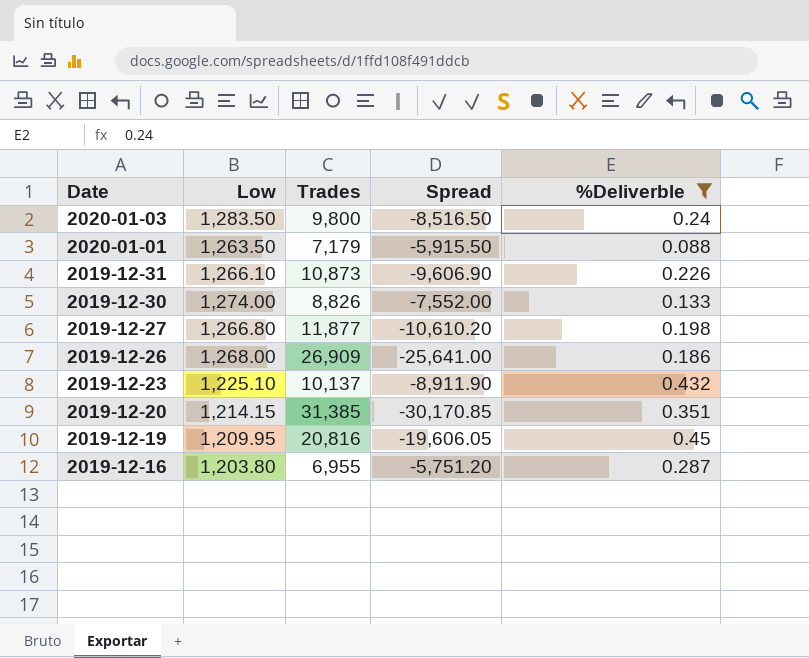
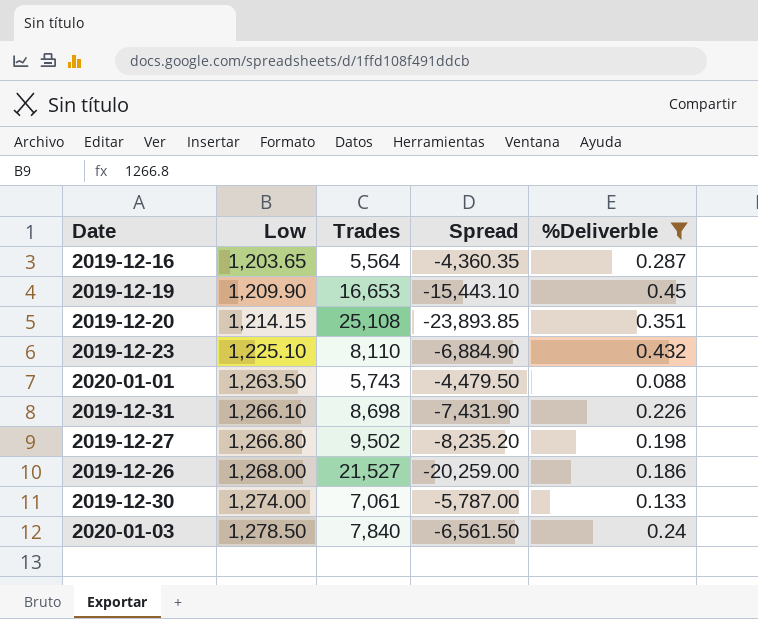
row order: Date descending -> Low ascending
2019-12-16 | Low: 1,203.80 -> 1,203.65
2019-12-16 | Trades: 6,955 -> 5,564
2019-12-16 | Spread: -5,751.20 -> -4,360.35
2019-12-19 | Low: 1,209.95 -> 1,209.90
2019-12-19 | Trades: 20,816 -> 16,653
2019-12-19 | Spread: -19,606.05 -> -15,443.10
2019-12-20 | Trades: 31,385 -> 25,108
2019-12-20 | Spread: -30,170.85 -> -23,893.85
2019-12-23 | Trades: 10,137 -> 8,110
2019-12-23 | Spread: -8,911.90 -> -6,884.90
2020-01-01 | Trades: 7,179 -> 5,743
2020-01-01 | Spread: -5,915.50 -> -4,479.50
2019-12-31 | Trades: 10,873 -> 8,698
2019-12-31 | Spread: -9,606.90 -> -7,431.90
2019-12-27 | Trades: 11,877 -> 9,502
2019-12-27 | Spread: -10,610.20 -> -8,235.20
2019-12-26 | Trades: 26,909 -> 21,527
2019-12-26 | Spread: -25,641.00 -> -20,259.00
2019-12-30 | Trades: 8,826 -> 7,061
2019-12-30 | Spread: -7,552.00 -> -5,787.00
2020-01-03 | Low: 1,283.50 -> 1,278.50
2020-01-03 | Trades: 9,800 -> 7,840
2020-01-03 | Spread: -8,516.50 -> -6,561.50

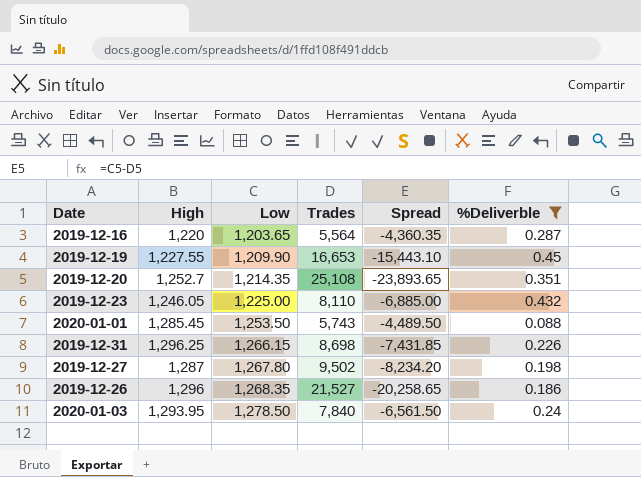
column High | position: none -> 2
row 2019-12-30: 1,274.00 | 7,061 | -5,787.00 | 0.133 -> none
2019-12-20 | Low: 1,214.15 -> 1,214.35
2019-12-20 | Spread: -23,893.85 -> -23,893.65
2019-12-23 | Low: 1,225.10 -> 1,225.00
2019-12-23 | Spread: -6,884.90 -> -6,885.00
2020-01-01 | Low: 1,263.50 -> 1,253.50
2020-01-01 | Spread: -4,479.50 -> -4,489.50
2019-12-31 | Low: 1,266.10 -> 1,266.15
2019-12-31 | Spread: -7,431.90 -> -7,431.85
2019-12-27 | Low: 1,266.80 -> 1,267.80
2019-12-27 | Spread: -8,235.20 -> -8,234.20
2019-12-26 | Low: 1,268.00 -> 1,268.35
2019-12-26 | Spread: -20,259.00 -> -20,258.65

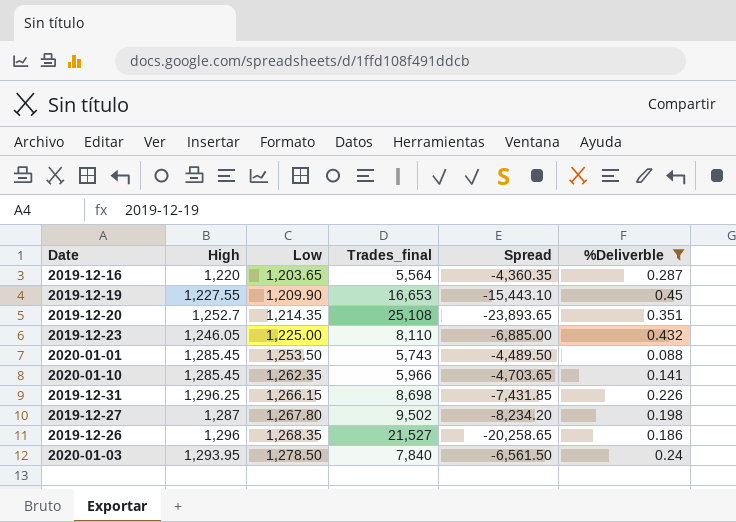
column name: Trades -> Trades_final
row 2020-01-10: none -> 1,285.45 | 1,262.35 | 5,966 | -4,703.65 | 0.141

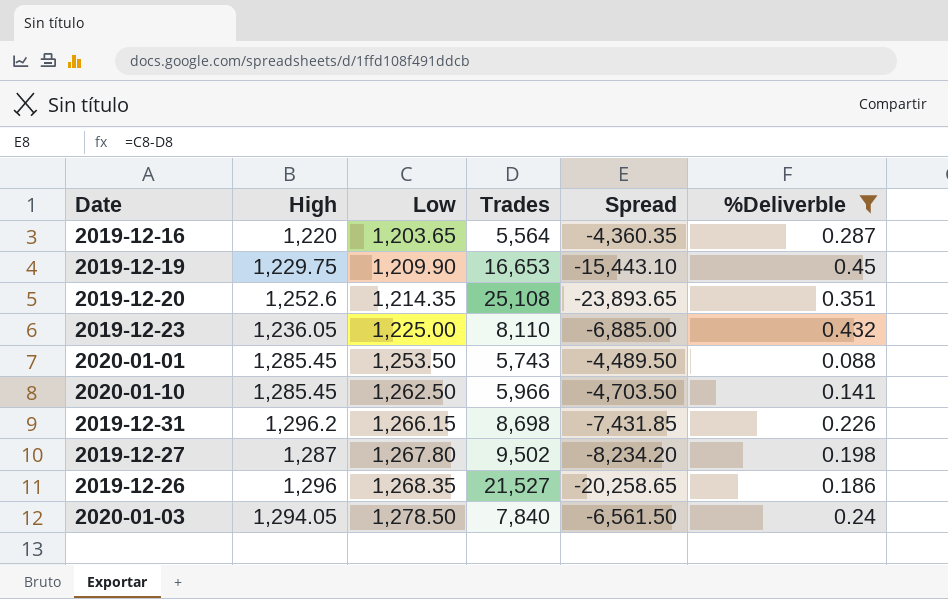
column name: Trades_final -> Trades
2019-12-19 | High: 1,227.55 -> 1,229.75
2019-12-20 | High: 1,252.7 -> 1,252.6
2019-12-23 | High: 1,246.05 -> 1,236.05
2020-01-10 | Low: 1,262.35 -> 1,262.50
2020-01-10 | Spread: -4,703.65 -> -4,703.50
2019-12-31 | High: 1,296.25 -> 1,296.2
2020-01-03 | High: 1,293.95 -> 1,294.05

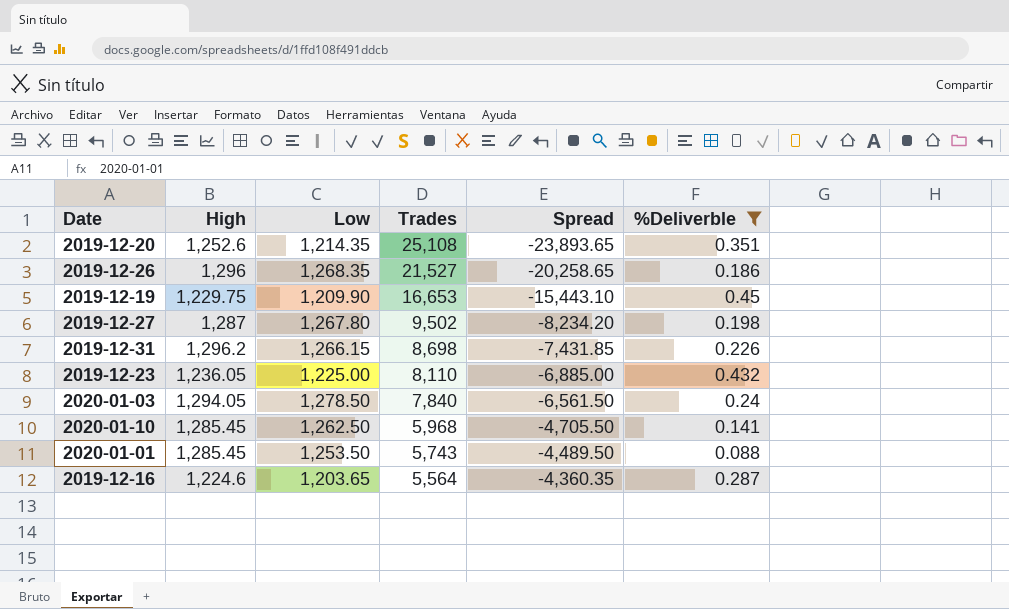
row order: Low ascending -> Trades descending
2020-01-10 | Trades: 5,966 -> 5,968
2020-01-10 | Spread: -4,703.50 -> -4,705.50
2019-12-16 | High: 1,220 -> 1,224.6

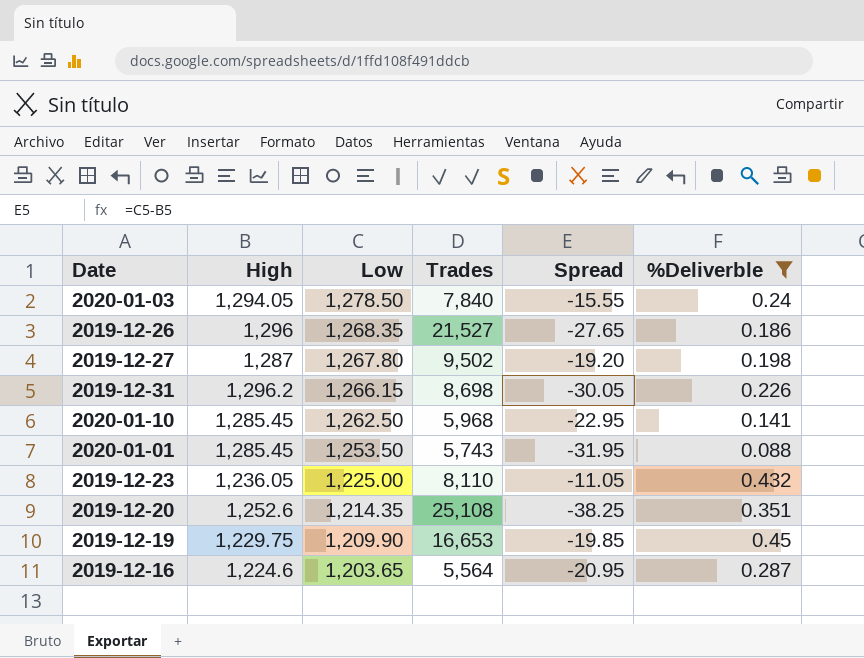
row order: Trades descending -> Low descending
column Spread | formula: [Low] - [Trades] -> [Low] - [High]

